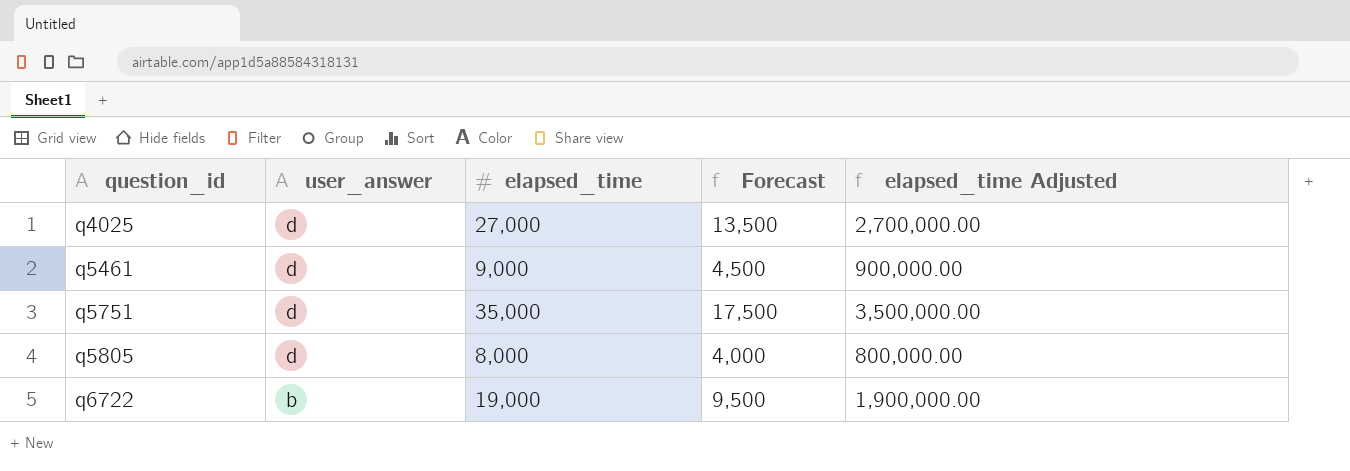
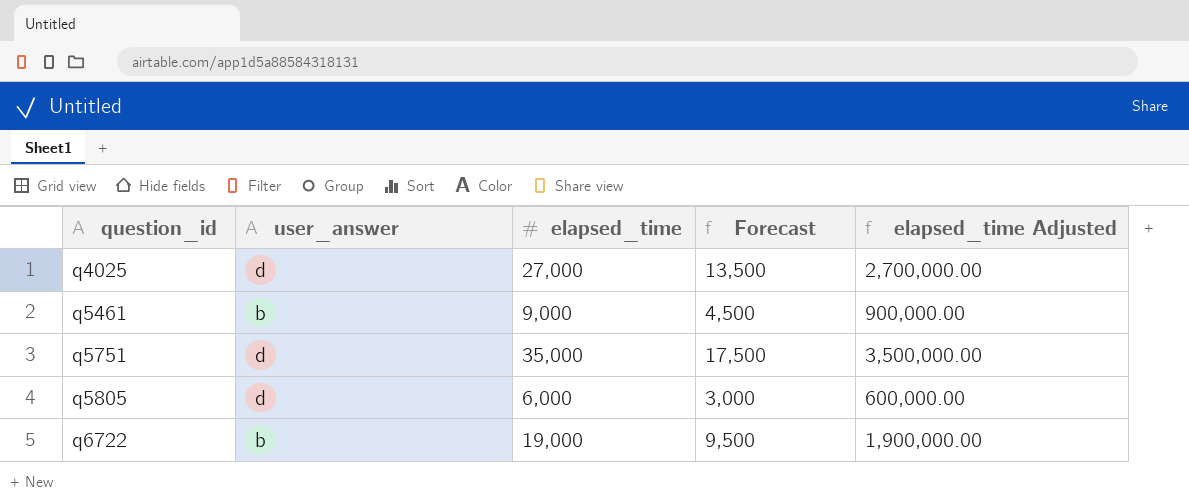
q5461 | user_answer: d -> b
q5805 | elapsed_time: 8,000 -> 6,000
q5805 | Forecast: 4,000 -> 3,000
q5805 | elapsed_time Adjusted: 800,000.00 -> 600,000.00

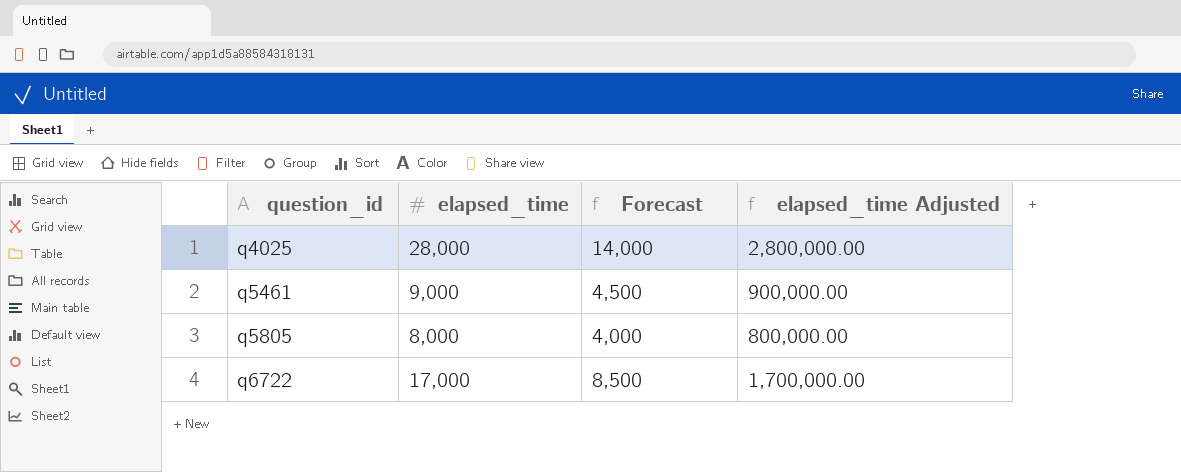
column user_answer | position: 2 -> none
row q5751: d | 35,000 | 17,500 | 3,500,000.00 -> none
q4025 | elapsed_time: 27,000 -> 28,000
q4025 | Forecast: 13,500 -> 14,000
q4025 | elapsed_time Adjusted: 2,700,000.00 -> 2,800,000.00
q5805 | elapsed_time: 6,000 -> 8,000
q5805 | Forecast: 3,000 -> 4,000
q5805 | elapsed_time Adjusted: 600,000.00 -> 800,000.00
q6722 | elapsed_time: 19,000 -> 17,000
q6722 | Forecast: 9,500 -> 8,500
q6722 | elapsed_time Adjusted: 1,900,000.00 -> 1,700,000.00

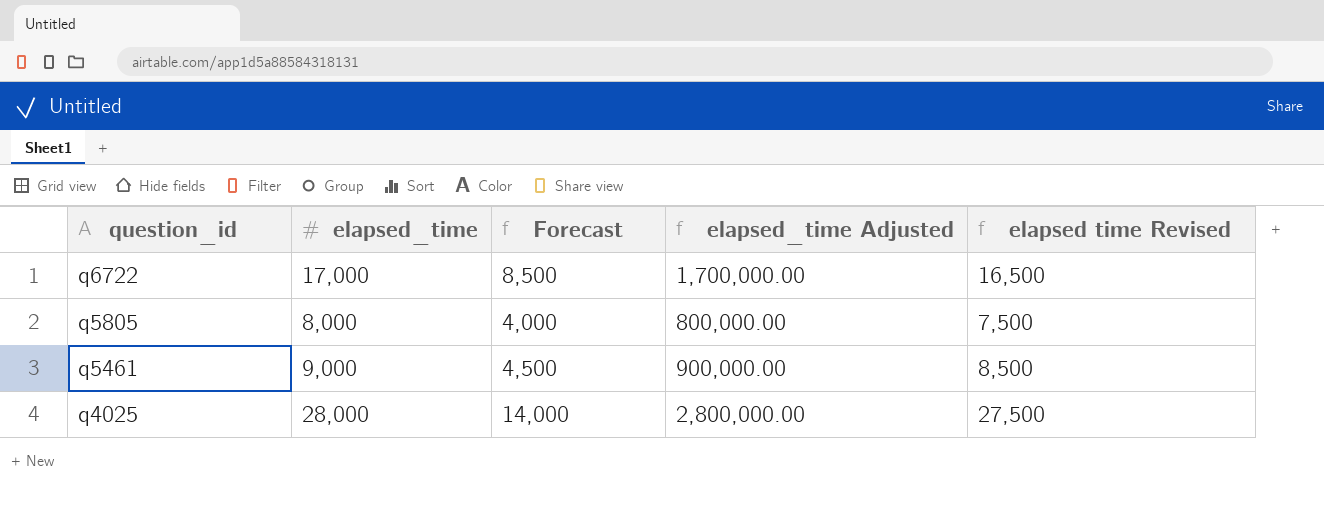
row order: question_id ascending -> question_id descending
column elapsed time Revised | formula: none -> [elapsed_time] - 500

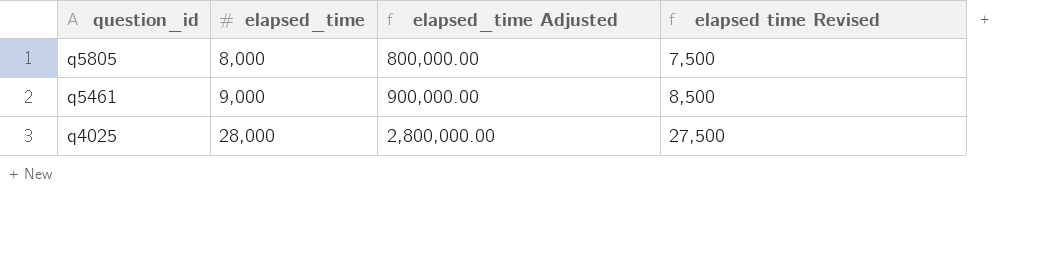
column Forecast | formula: [elapsed_time] * 0.5 -> none
row q6722: 17,000 | 8,500 | 1,700,000.00 | 16,500 -> none

